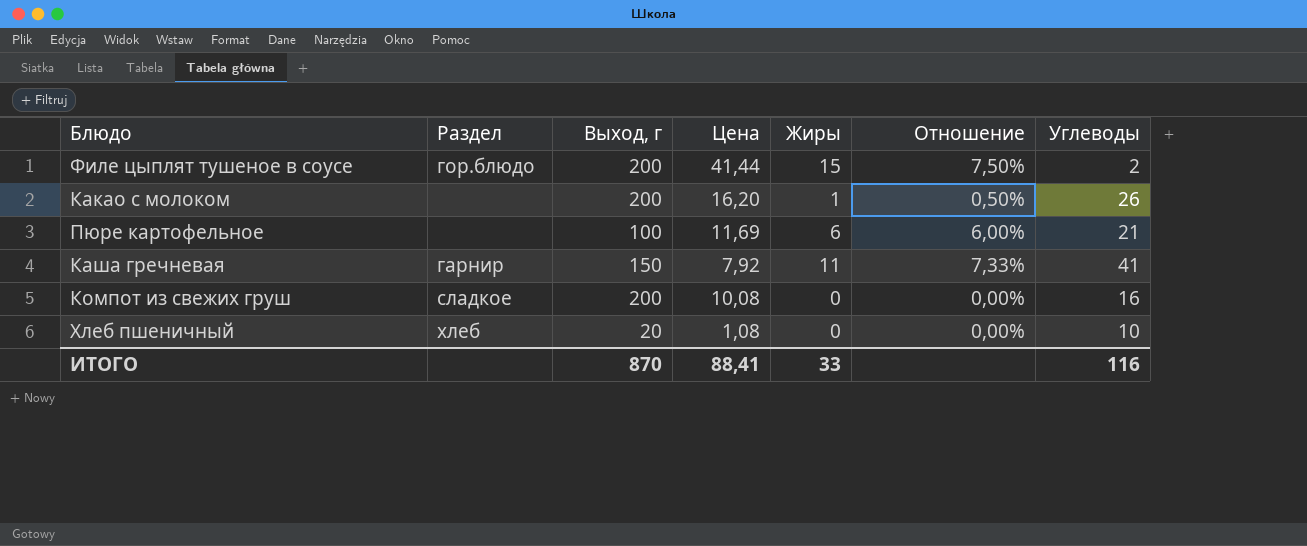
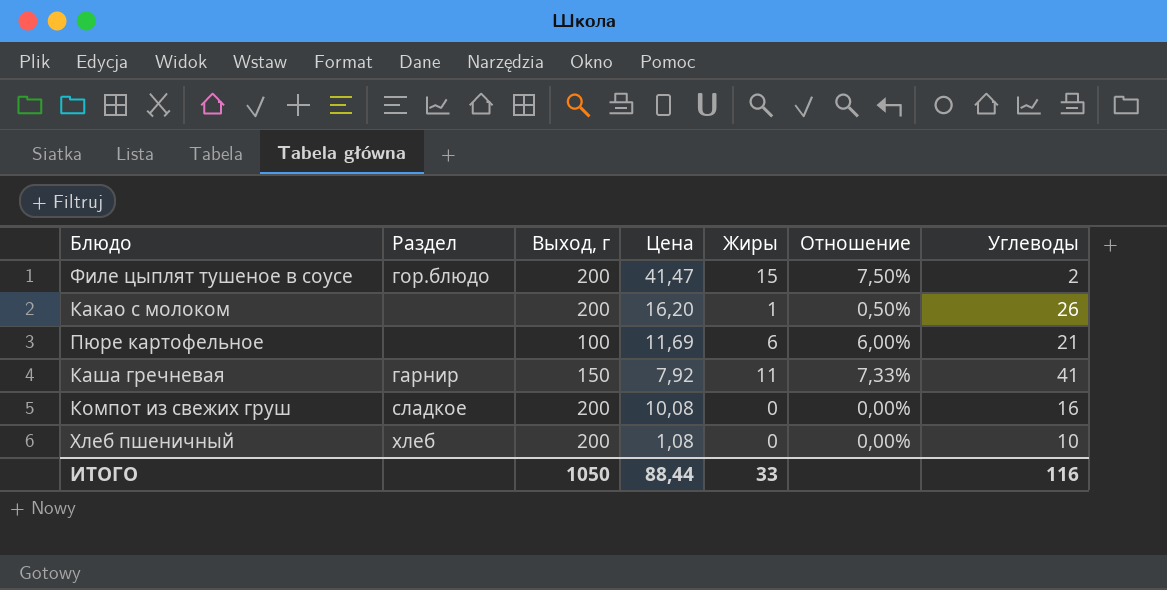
Филе цыплят тушеное в соусе | Цена: 41,44 -> 41,47
Хлеб пшеничный | Выход, г: 20 -> 200
ИТОГО | Выход, г: 870 -> 1050
ИТОГО | Цена: 88,41 -> 88,44

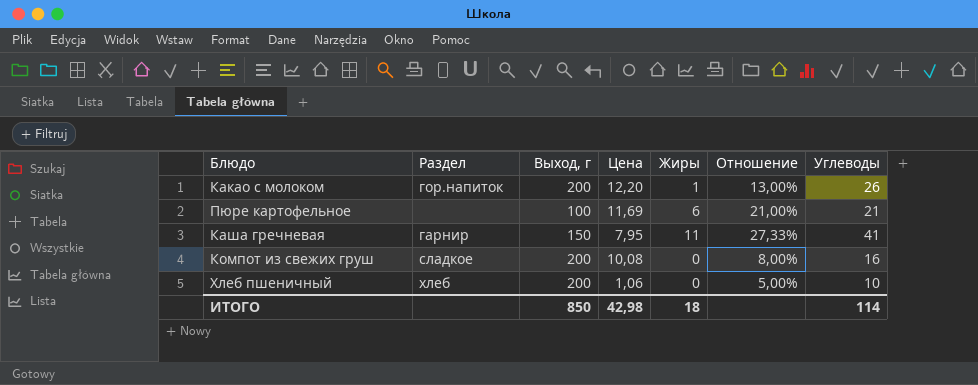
column Отношение | formula: [Жиры] / [Выход, г] -> [Углеводы] / [Выход, г]
row Филе цыплят тушеное в соусе: гор.блюдо | 200 | 41,47 | 15 | 7,50% | 2 -> none
Какао с молоком | Раздел: none -> гор.напиток
Какао с молоком | Цена: 16,20 -> 12,20
Каша гречневая | Цена: 7,92 -> 7,95
Хлеб пшеничный | Цена: 1,08 -> 1,06
ИТОГО | Выход, г: 1050 -> 850
ИТОГО | Цена: 88,44 -> 42,98
ИТОГО | Жиры: 33 -> 18
ИТОГО | Углеводы: 116 -> 114

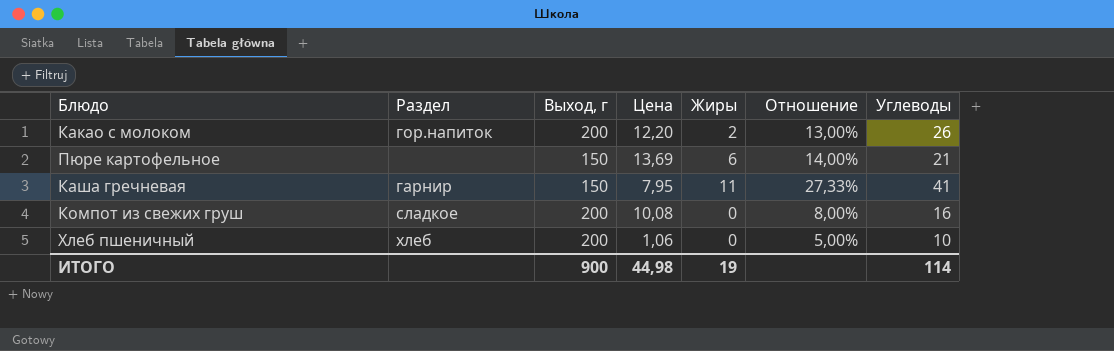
Какао с молоком | Жиры: 1 -> 2
Пюре картофельное | Выход, г: 100 -> 150
Пюре картофельное | Цена: 11,69 -> 13,69
Пюре картофельное | Отношение: 21,00% -> 14,00%
ИТОГО | Выход, г: 850 -> 900
ИТОГО | Цена: 42,98 -> 44,98
ИТОГО | Жиры: 18 -> 19

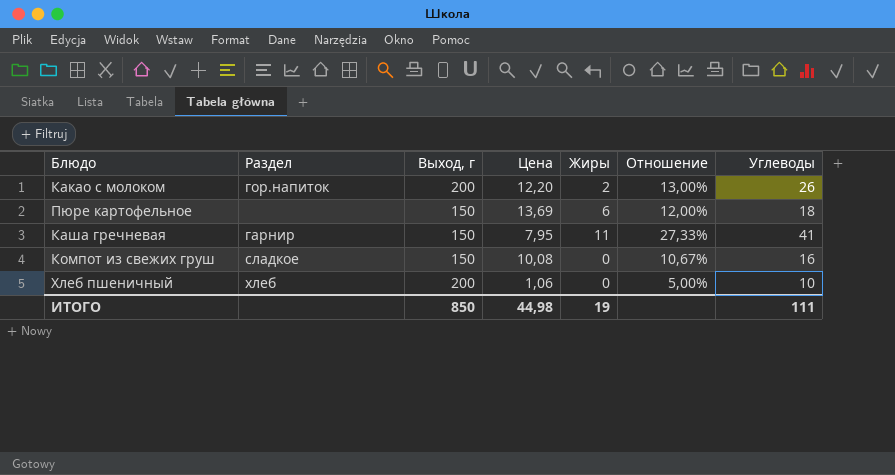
Пюре картофельное | Отношение: 14,00% -> 12,00%
Пюре картофельное | Углеводы: 21 -> 18
Компот из свежих груш | Выход, г: 200 -> 150
Компот из свежих груш | Отношение: 8,00% -> 10,67%
ИТОГО | Выход, г: 900 -> 850
ИТОГО | Углеводы: 114 -> 111

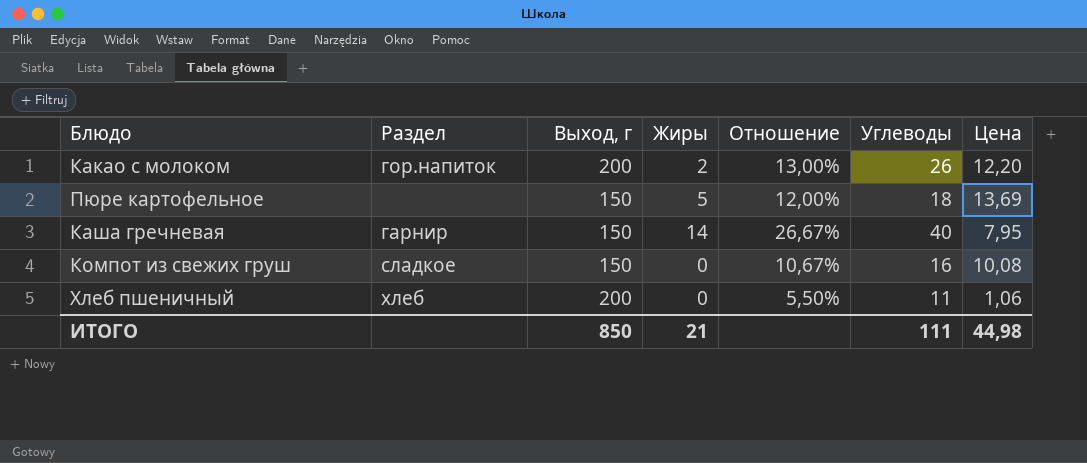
column Цена | position: 4 -> 7
Пюре картофельное | Жиры: 6 -> 5
Каша гречневая | Жиры: 11 -> 14
Каша гречневая | Отношение: 27,33% -> 26,67%
Каша гречневая | Углеводы: 41 -> 40
Хлеб пшеничный | Отношение: 5,00% -> 5,50%
Хлеб пшеничный | Углеводы: 10 -> 11
ИТОГО | Жиры: 19 -> 21

